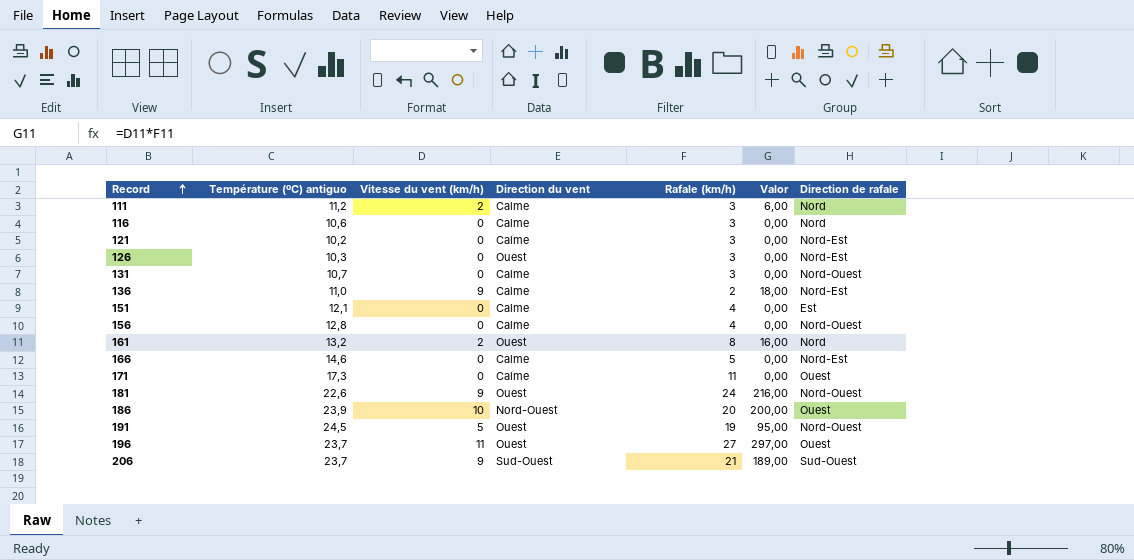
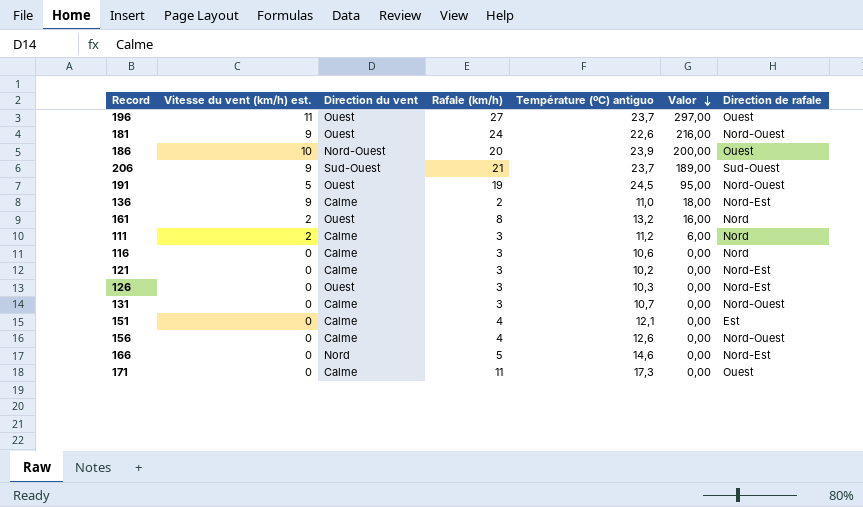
row order: Record ascending -> Valor descending
column name: Vitesse du vent (km/h) -> Vitesse du vent (km/h) est.
column Température (ºC) antiguo | position: 2 -> 5
156 | Température (ºC) antiguo: 12,8 -> 12,6
166 | Direction du vent: Calme -> Nord

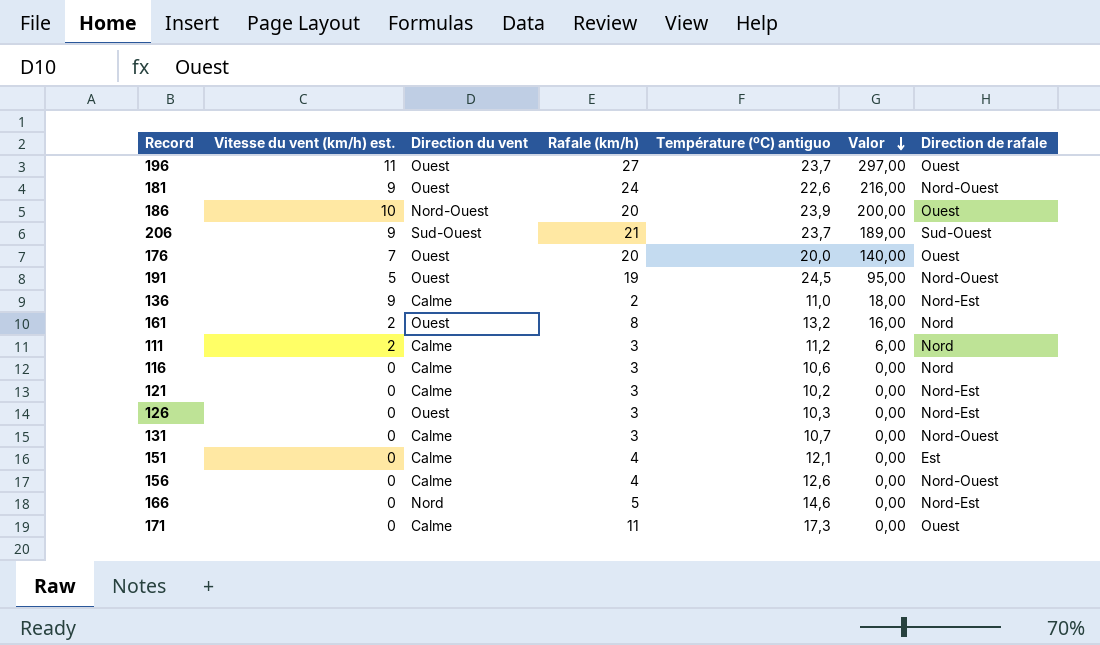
row 176: none -> 7 | Ouest | 20 | 20,0 | 140,00 | Ouest

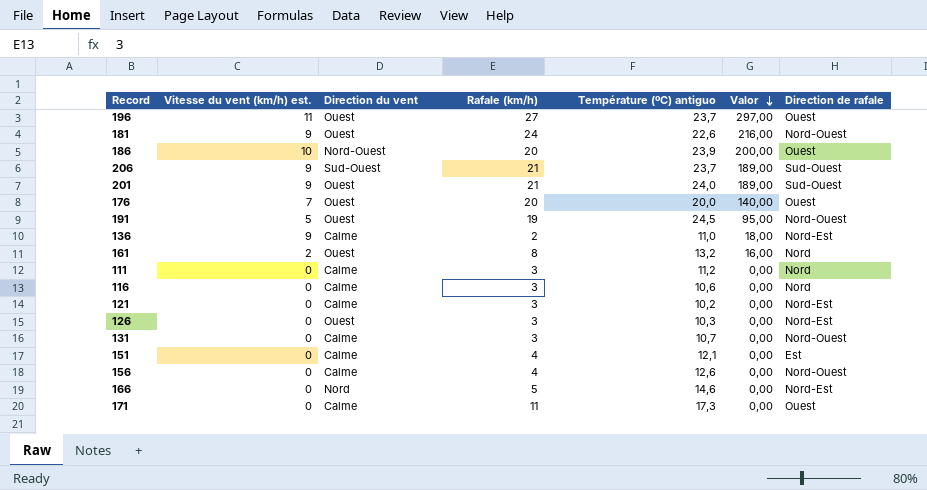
row 201: none -> 9 | Ouest | 21 | 24,0 | 189,00 | Sud-Ouest
111 | Vitesse du vent (km/h) est.: 2 -> 0
111 | Valor: 6,00 -> 0,00

